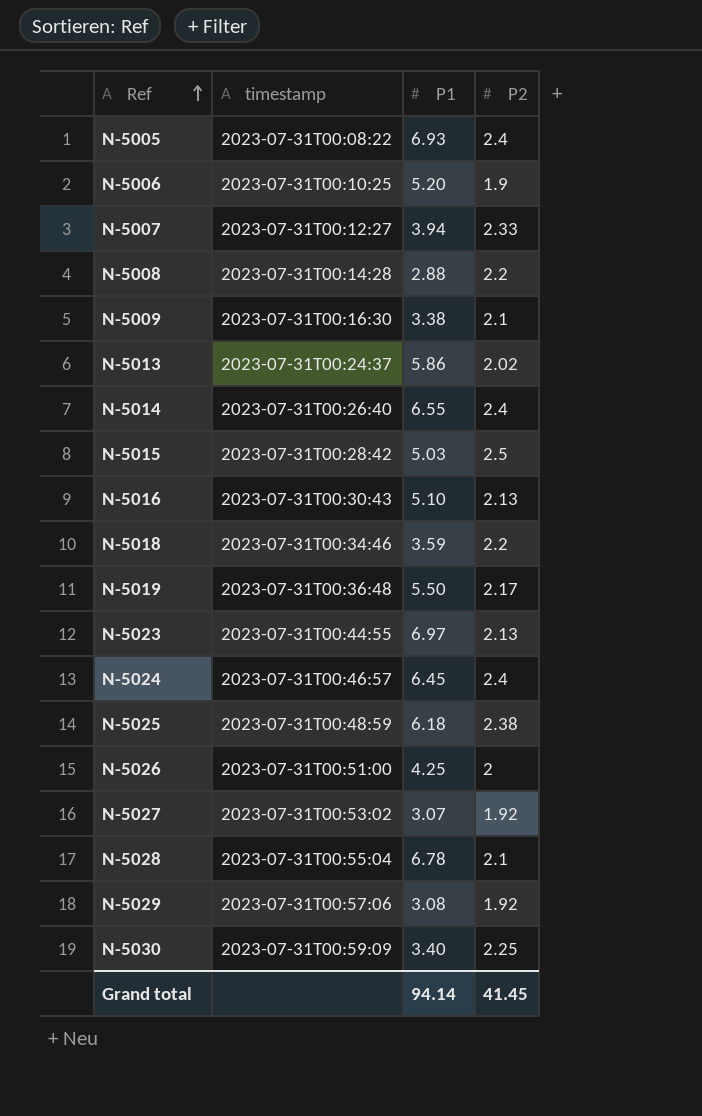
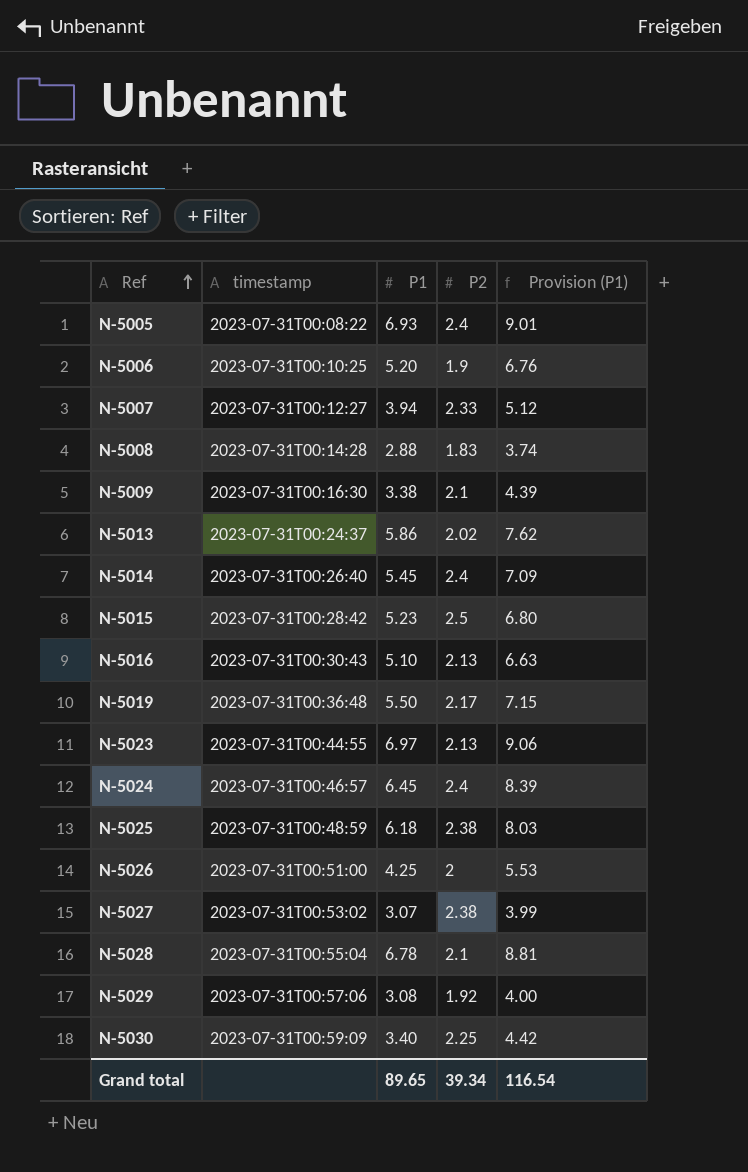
column Provision (P1) | formula: none -> [P1] * 1.3
row N-5018: 2023-07-31T00:34:46 | 3.59 | 2.2 -> none
N-5008 | P2: 2.2 -> 1.83
N-5014 | P1: 6.55 -> 5.45
N-5015 | P1: 5.03 -> 5.23
N-5027 | P2: 1.92 -> 2.38
Grand total | P1: 94.14 -> 89.65
Grand total | P2: 41.45 -> 39.34

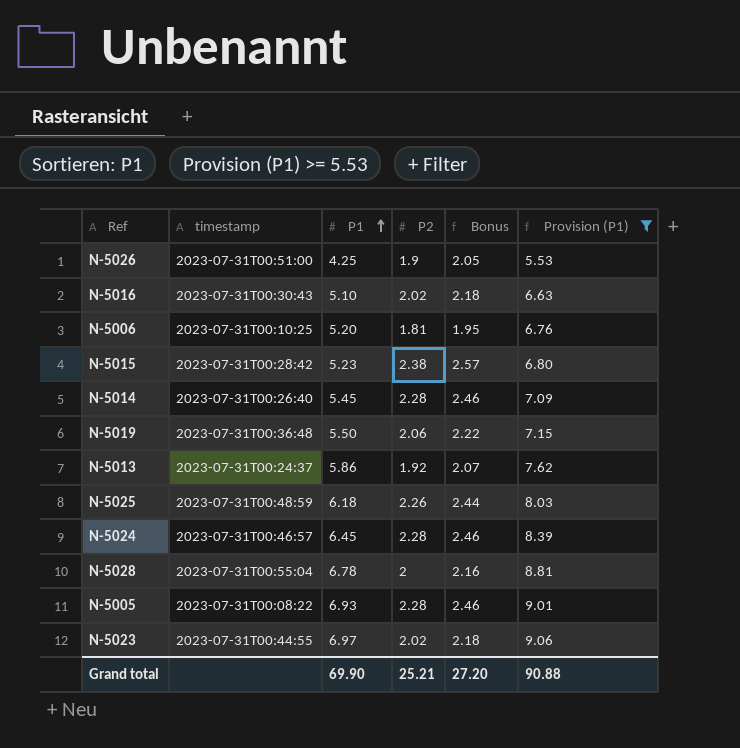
filter: none -> Provision (P1) >= 5.53
row order: Ref ascending -> P1 ascending
column Bonus | formula: none -> [P2] * 1.08
N-5026 | P2: 2 -> 1.9
N-5016 | P2: 2.13 -> 2.02
N-5006 | P2: 1.9 -> 1.81
N-5015 | P2: 2.5 -> 2.38
N-5014 | P2: 2.4 -> 2.28
N-5019 | P2: 2.17 -> 2.06
N-5013 | P2: 2.02 -> 1.92
N-5025 | P2: 2.38 -> 2.26
N-5024 | P2: 2.4 -> 2.28
N-5028 | P2: 2.1 -> 2
N-5005 | P2: 2.4 -> 2.28
N-5023 | P2: 2.13 -> 2.02
Grand total | P1: 89.65 -> 69.90
Grand total | P2: 39.34 -> 25.21
Grand total | Provision (P1): 116.54 -> 90.88

